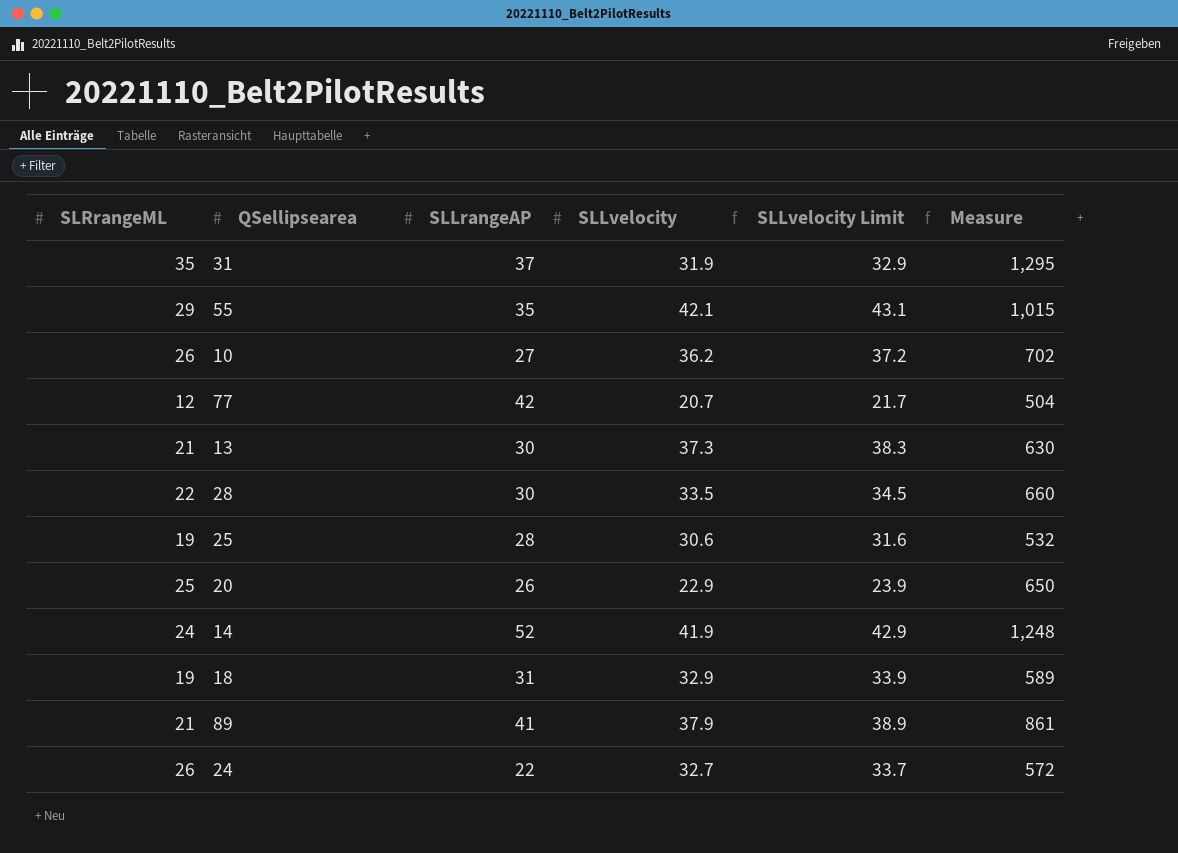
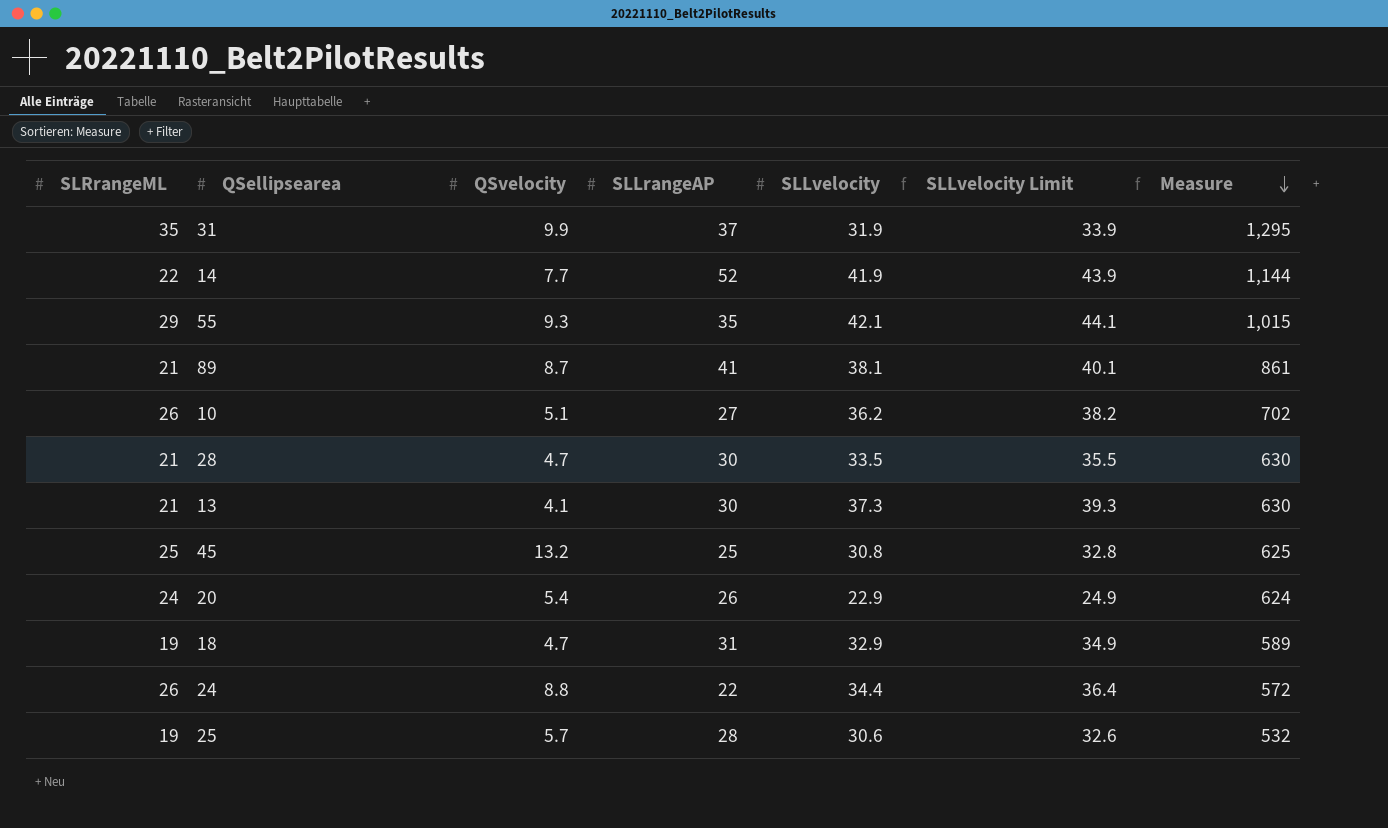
row order: none -> Measure descending
column QSvelocity | position: none -> 3
column SLLvelocity Limit | formula: [SLLvelocity] + 1 -> [SLLvelocity] + 2
row 77: 12 | 42 | 20.7 | 21.7 | 504 -> none
14 | SLRrangeML: 24 -> 22
14 | Measure: 1,248 -> 1,144
89 | SLLvelocity: 37.9 -> 38.1
28 | SLRrangeML: 22 -> 21
28 | Measure: 660 -> 630
row 45: none -> 25 | 13.2 | 25 | 30.8 | 32.8 | 625
20 | SLRrangeML: 25 -> 24
20 | Measure: 650 -> 624
24 | SLLvelocity: 32.7 -> 34.4

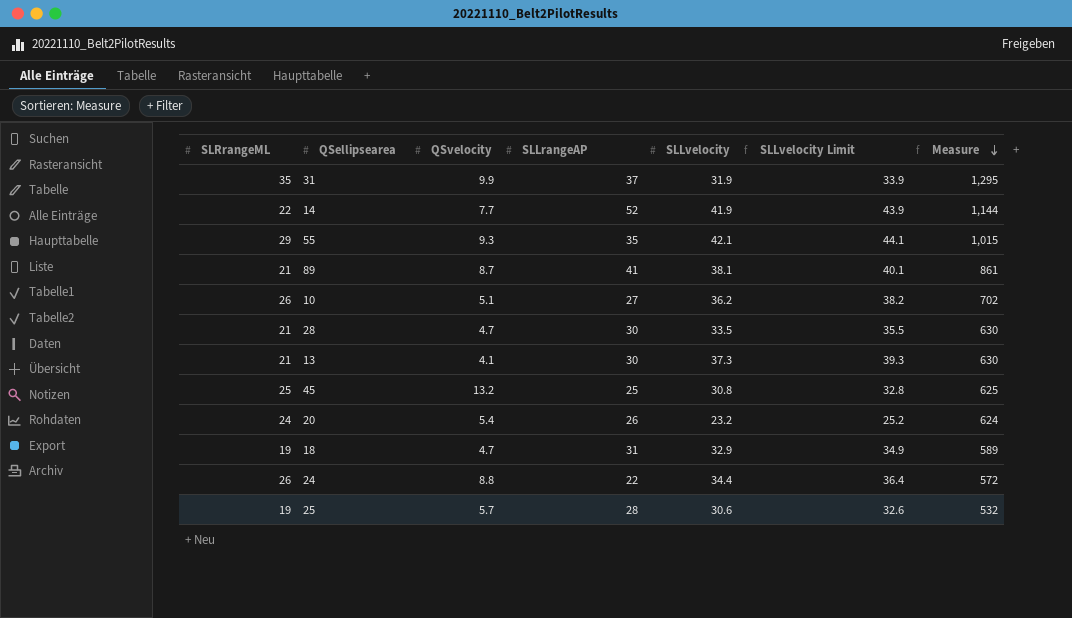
20 | SLLvelocity: 22.9 -> 23.2
20 | SLLvelocity Limit: 24.9 -> 25.2

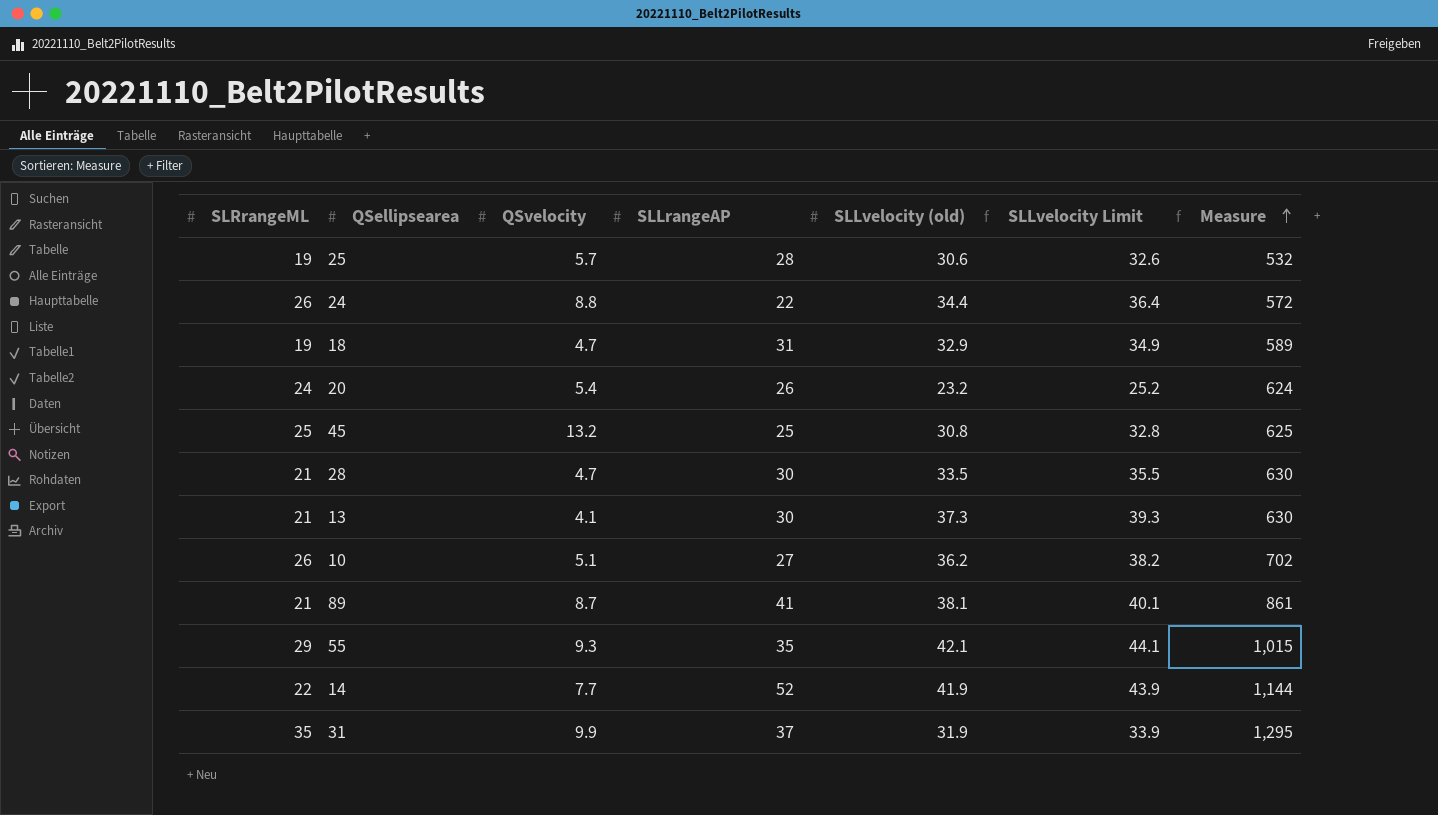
row order: Measure descending -> Measure ascending
column name: SLLvelocity -> SLLvelocity (old)

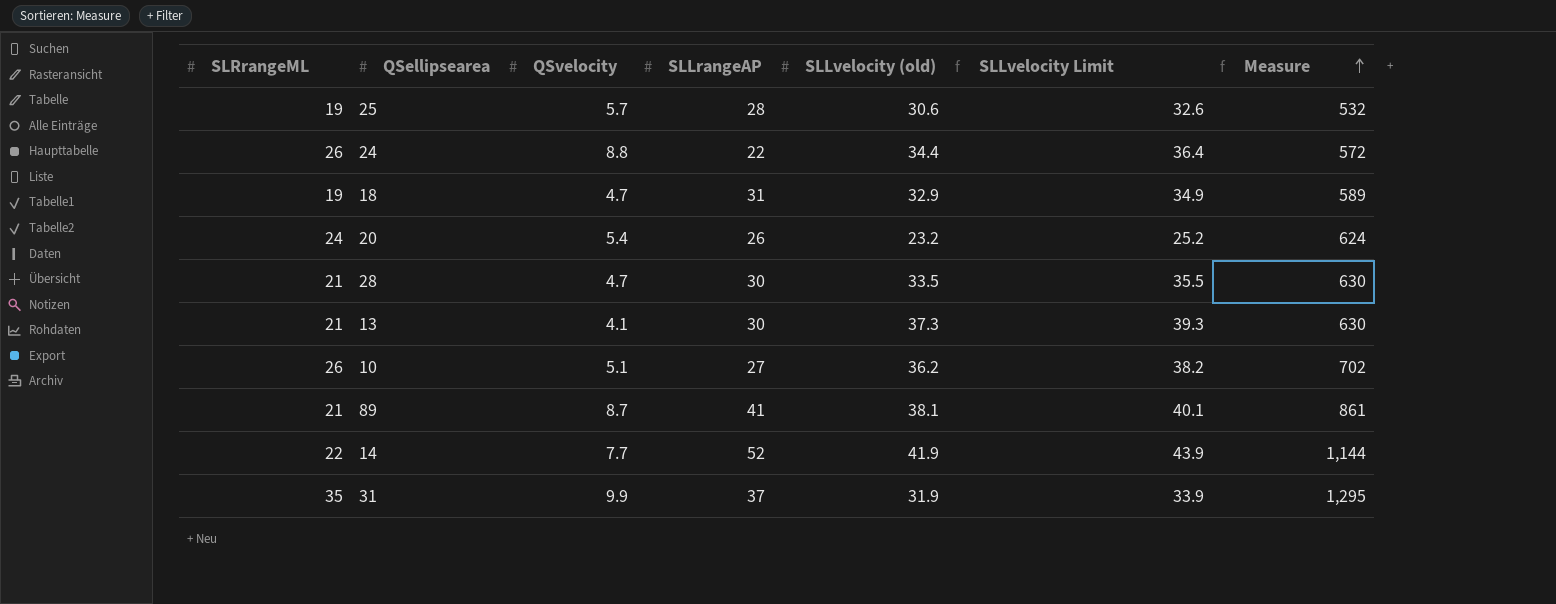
row 45: 25 | 13.2 | 25 | 30.8 | 32.8 | 625 -> none
row 55: 29 | 9.3 | 35 | 42.1 | 44.1 | 1,015 -> none

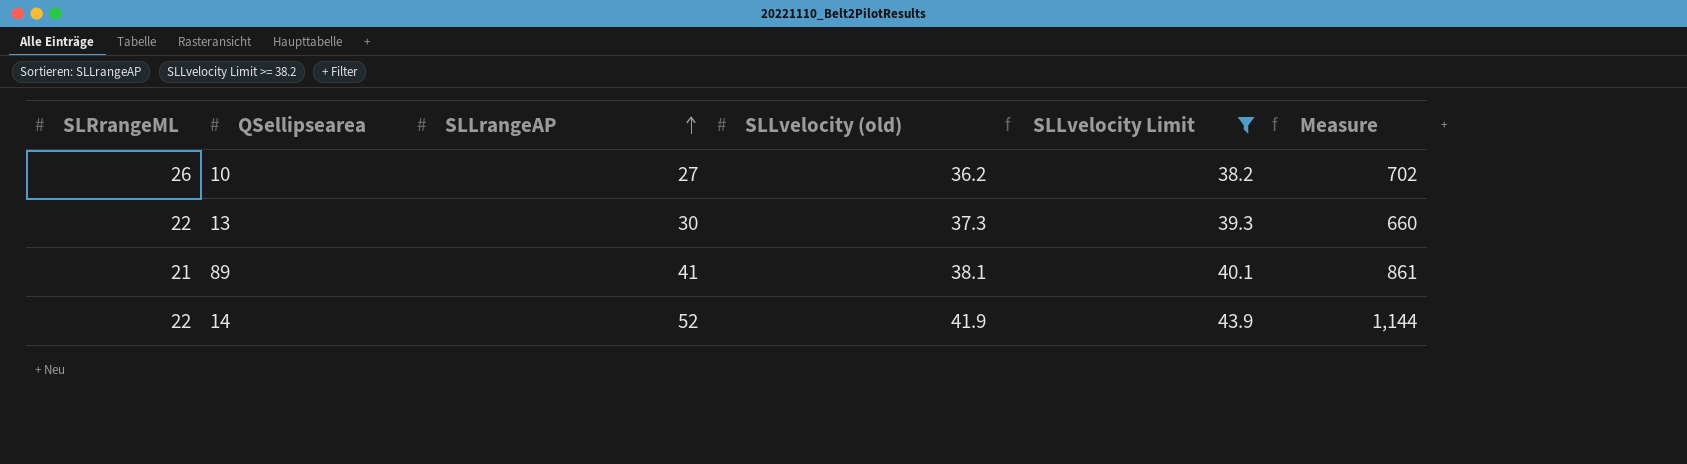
filter: none -> SLLvelocity Limit >= 38.2
row order: Measure ascending -> SLLrangeAP ascending
column QSvelocity | position: 3 -> none
13 | SLRrangeML: 21 -> 22
13 | Measure: 630 -> 660

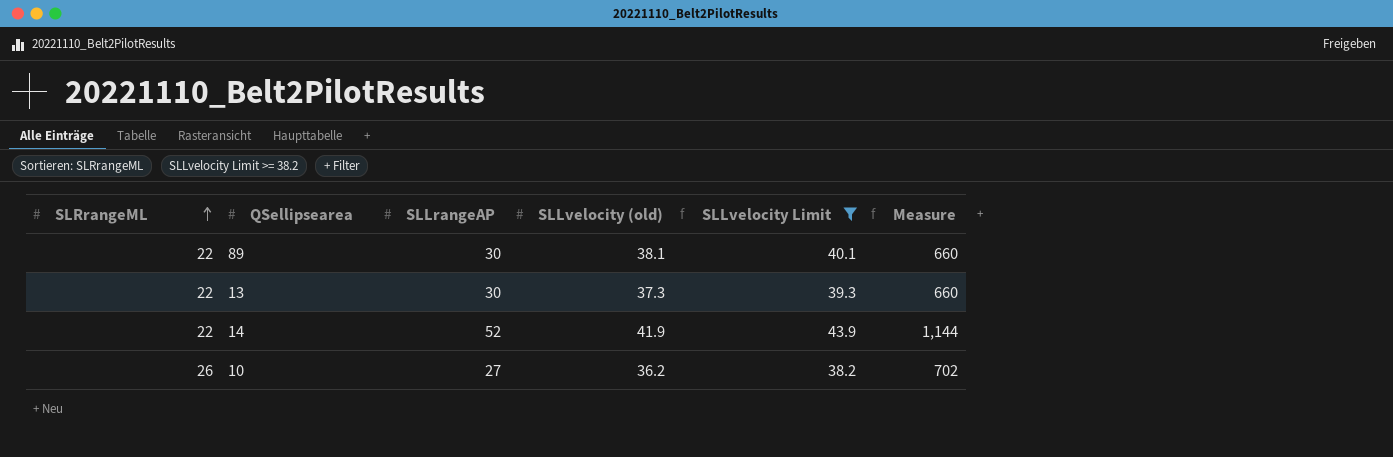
row order: SLLrangeAP ascending -> SLRrangeML ascending
89 | SLRrangeML: 21 -> 22
89 | SLLrangeAP: 41 -> 30
89 | Measure: 861 -> 660

